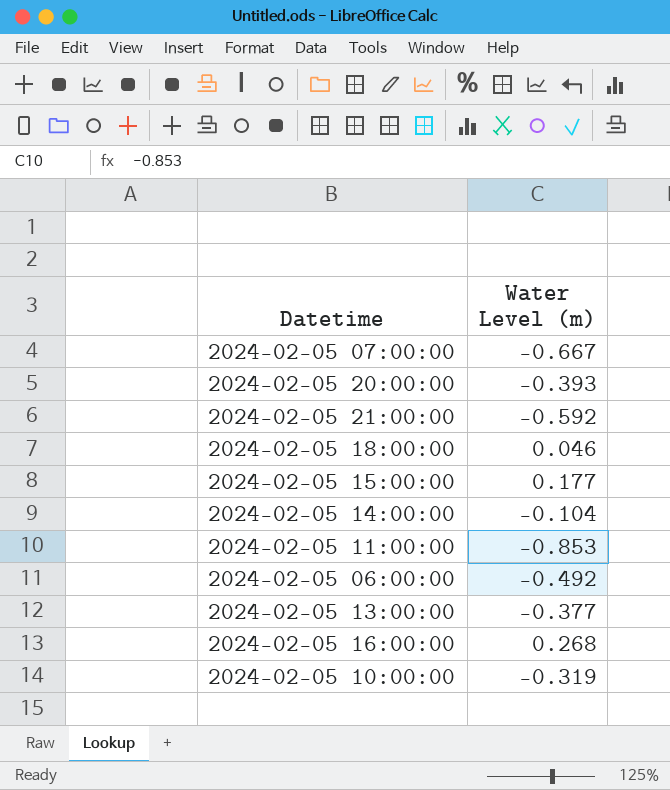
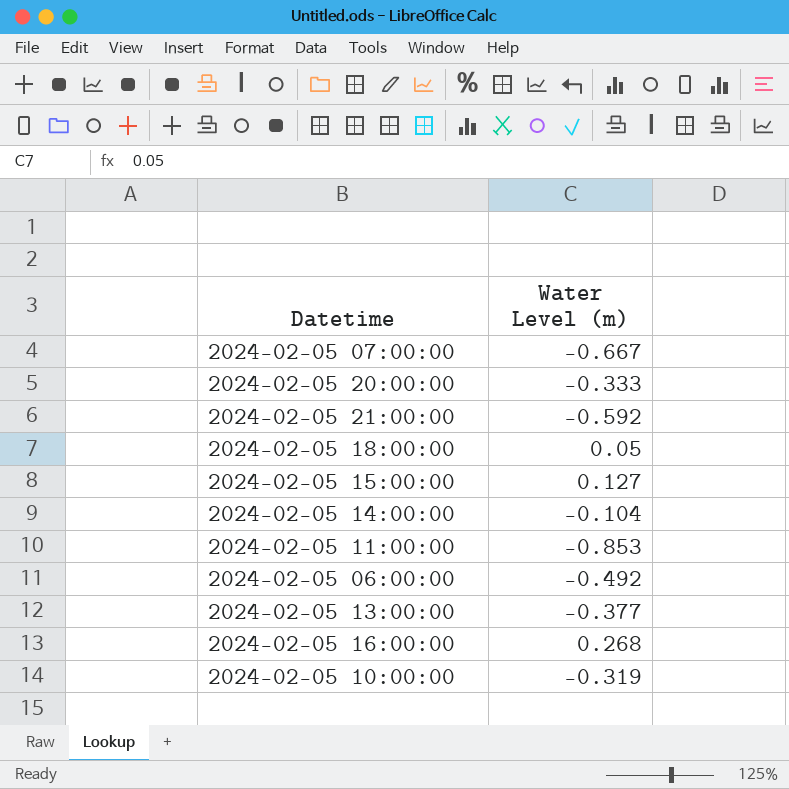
2024-02-05 20:00:00 | Water Level (m): -0.393 -> -0.333
2024-02-05 18:00:00 | Water Level (m): 0.046 -> 0.05
2024-02-05 15:00:00 | Water Level (m): 0.177 -> 0.127

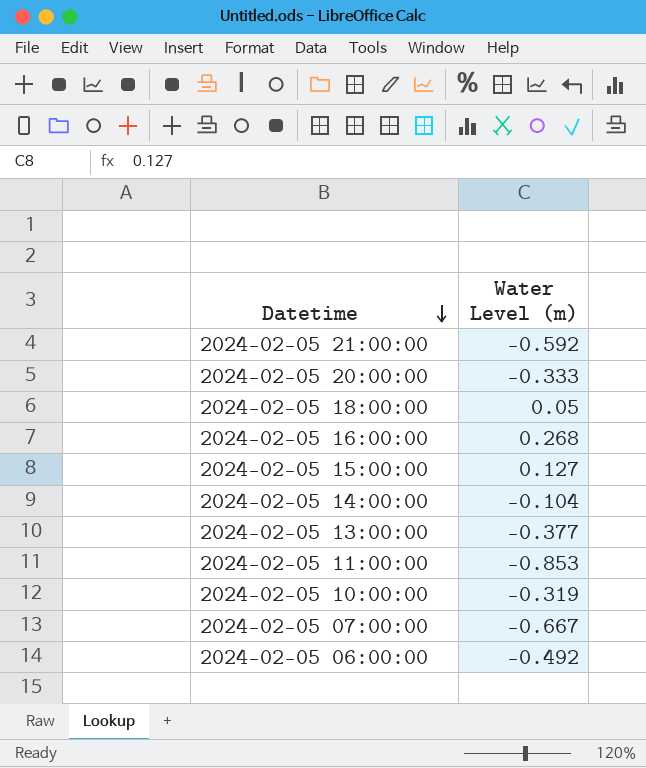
row order: none -> Datetime descending

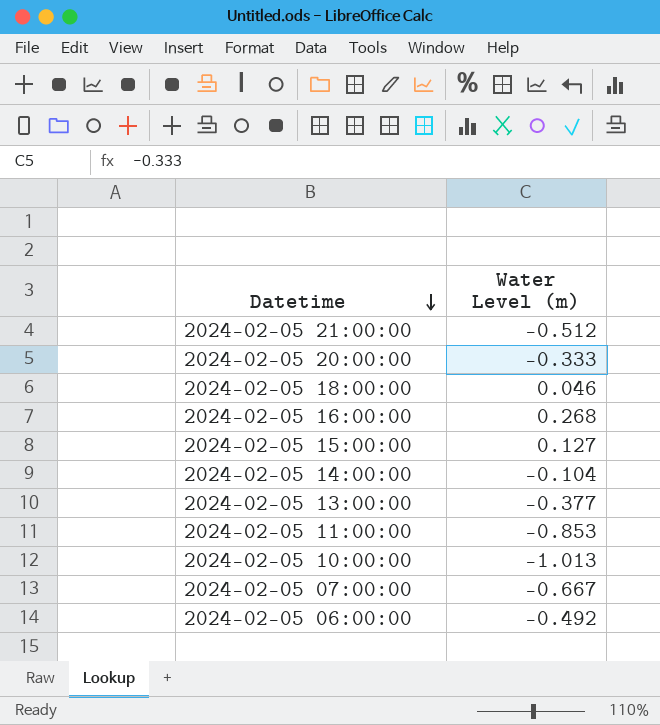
2024-02-05 21:00:00 | Water Level (m): -0.592 -> -0.512
2024-02-05 18:00:00 | Water Level (m): 0.05 -> 0.046
2024-02-05 10:00:00 | Water Level (m): -0.319 -> -1.013

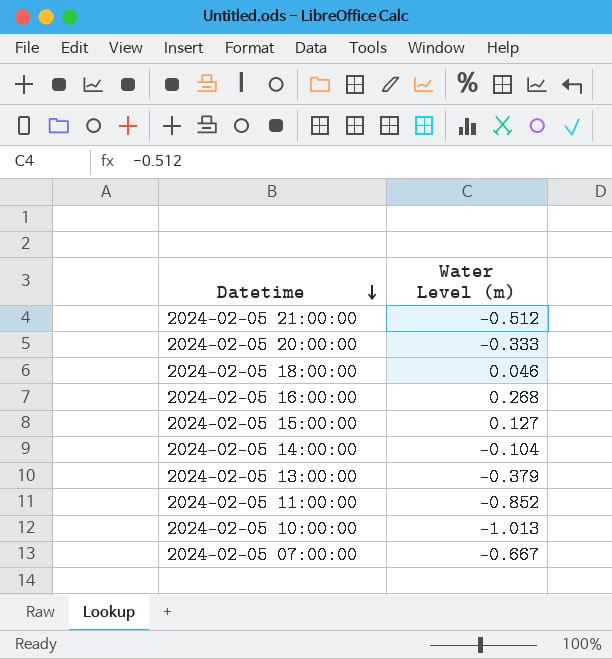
row 2024-02-05 06:00:00: -0.492 -> none
2024-02-05 13:00:00 | Water Level (m): -0.377 -> -0.379
2024-02-05 11:00:00 | Water Level (m): -0.853 -> -0.852

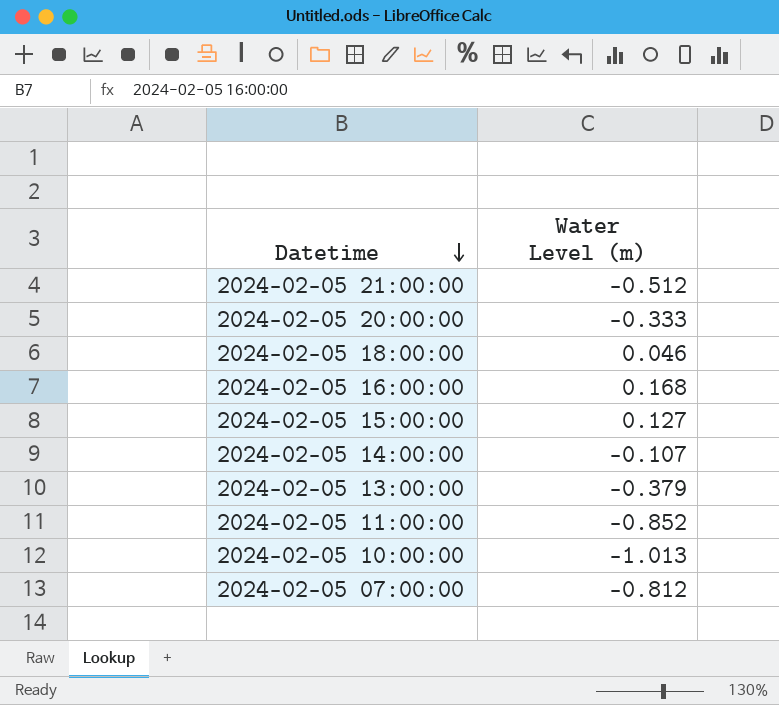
2024-02-05 16:00:00 | Water Level (m): 0.268 -> 0.168
2024-02-05 14:00:00 | Water Level (m): -0.104 -> -0.107
2024-02-05 07:00:00 | Water Level (m): -0.667 -> -0.812

